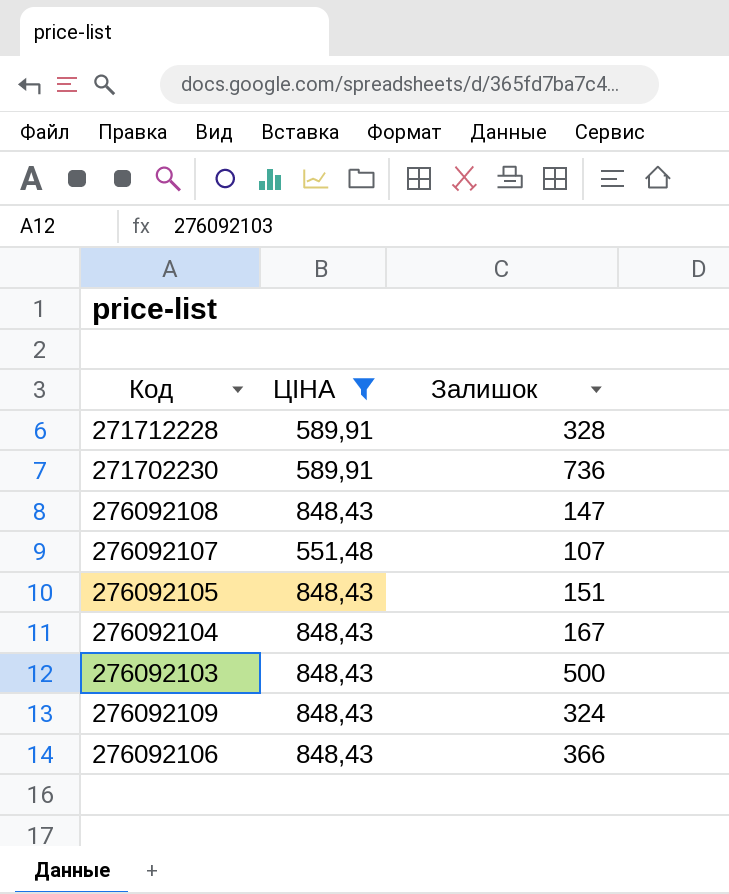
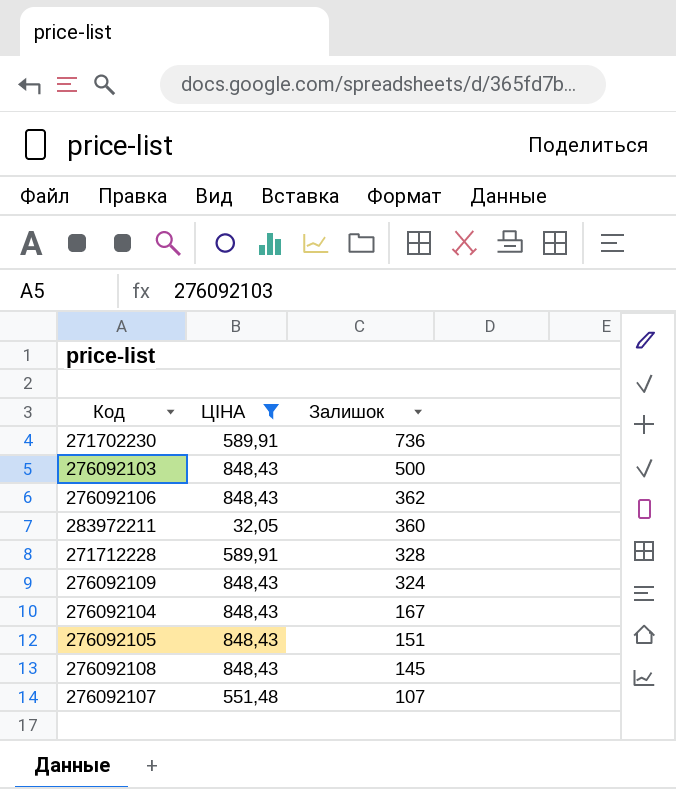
row order: none -> Залишок descending
276092106 | Залишок: 366 -> 362
row 283972211: none -> 32,05 | 360
276092108 | Залишок: 147 -> 145

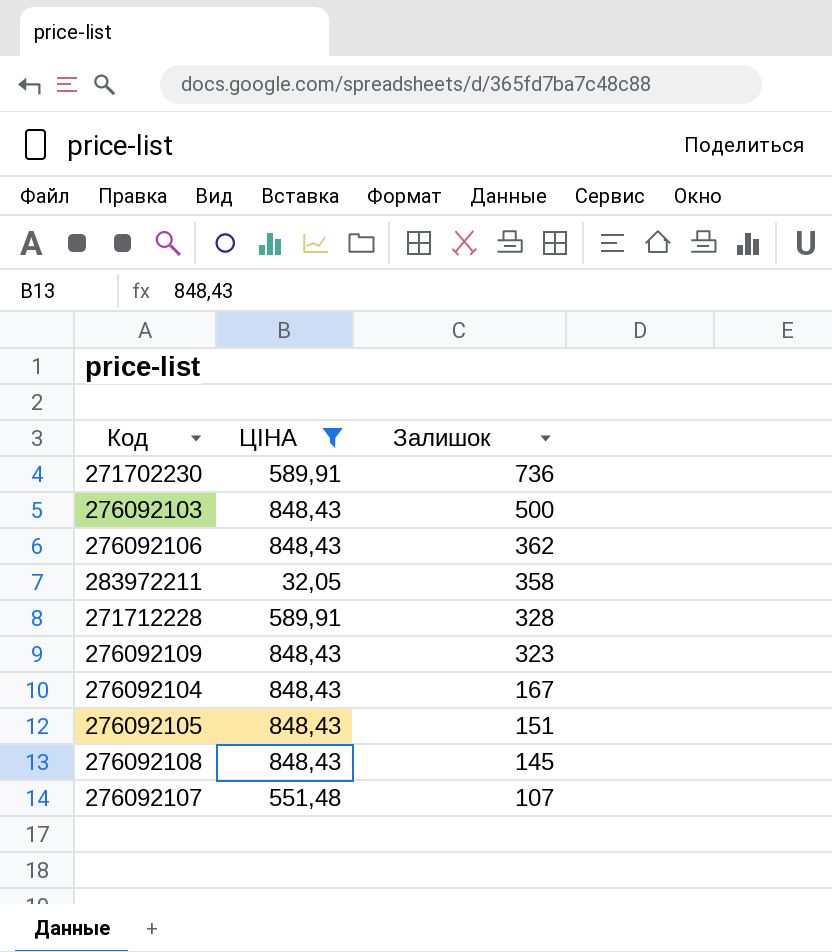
283972211 | Залишок: 360 -> 358
276092109 | Залишок: 324 -> 323

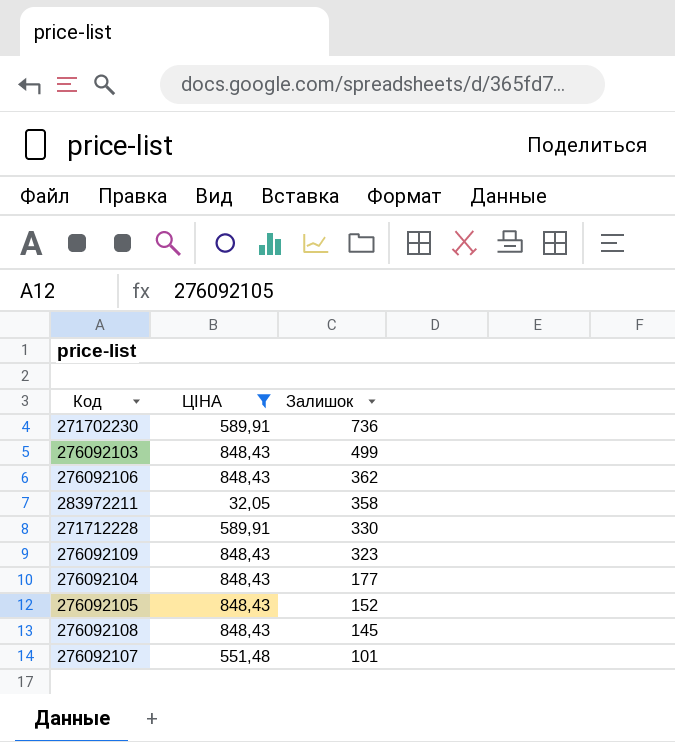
276092103 | Залишок: 500 -> 499
271712228 | Залишок: 328 -> 330
276092104 | Залишок: 167 -> 177
276092105 | Залишок: 151 -> 152
276092107 | Залишок: 107 -> 101

